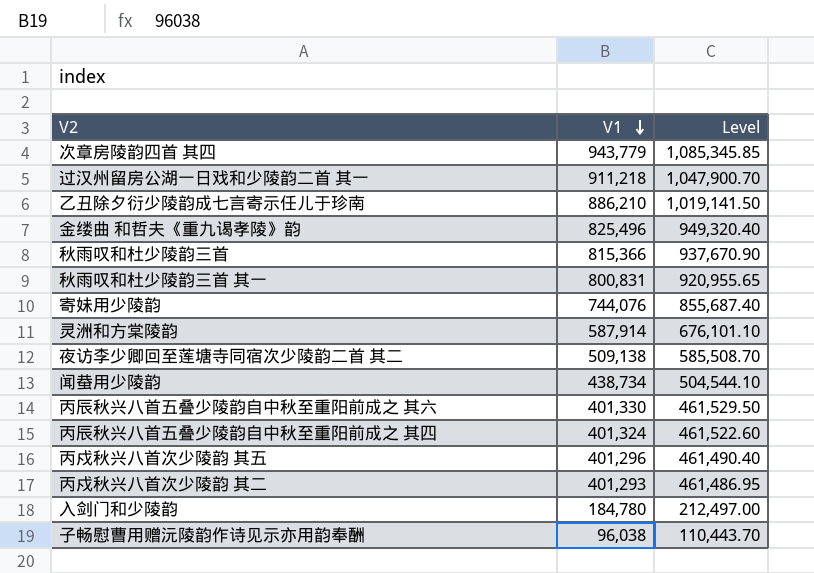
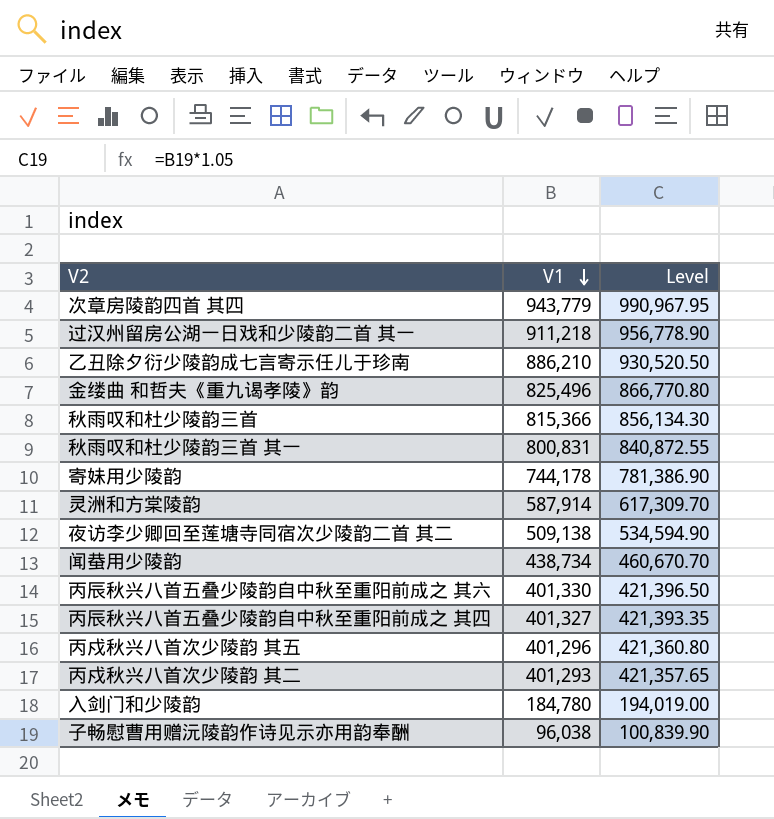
column Level | formula: [V1] * 1.15 -> [V1] * 1.05
寄妹用少陵韵 | V1: 744,076 -> 744,178
丙辰秋兴八首五叠少陵韵自中秋至重阳前成之 其四 | V1: 401,324 -> 401,327

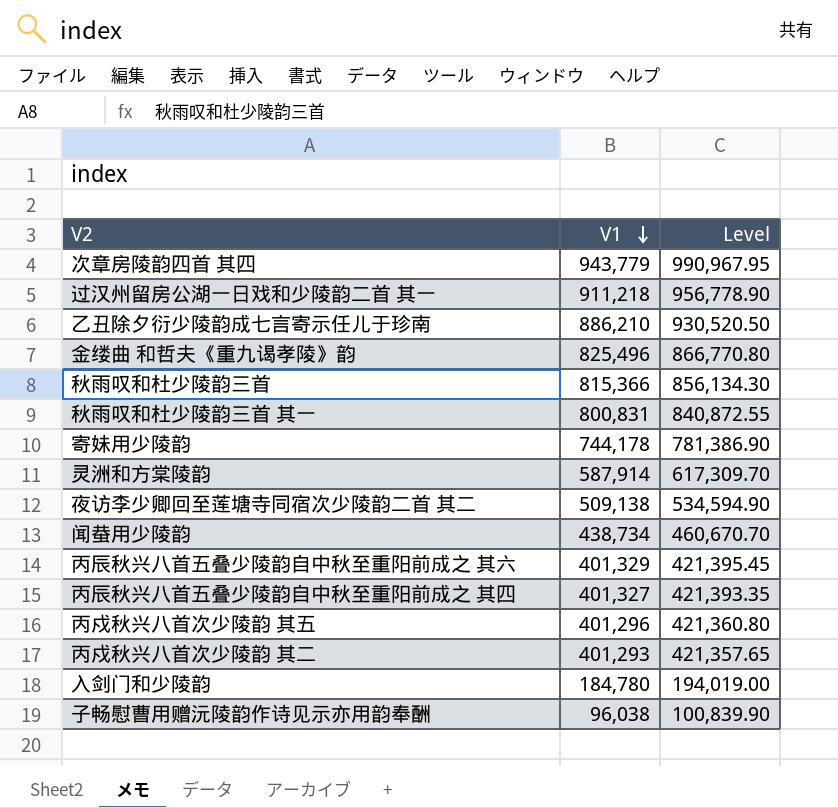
丙辰秋兴八首五叠少陵韵自中秋至重阳前成之 其六 | V1: 401,330 -> 401,329
丙辰秋兴八首五叠少陵韵自中秋至重阳前成之 其六 | Level: 421,396.50 -> 421,395.45

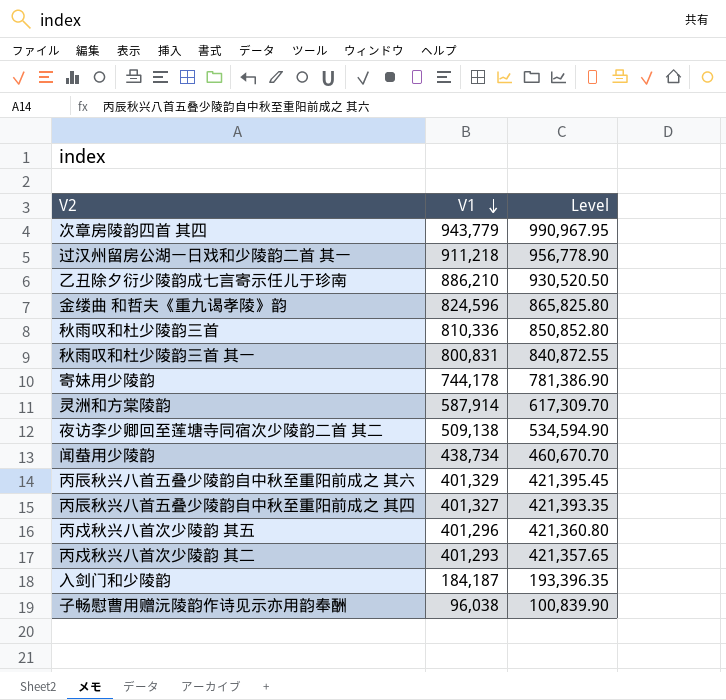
金缕曲 和哲夫《重九谒孝陵》韵 | V1: 825,496 -> 824,596
金缕曲 和哲夫《重九谒孝陵》韵 | Level: 866,770.80 -> 865,825.80
秋雨叹和杜少陵韵三首 | V1: 815,366 -> 810,336
秋雨叹和杜少陵韵三首 | Level: 856,134.30 -> 850,852.80
入剑门和少陵韵 | V1: 184,780 -> 184,187
入剑门和少陵韵 | Level: 194,019.00 -> 193,396.35

